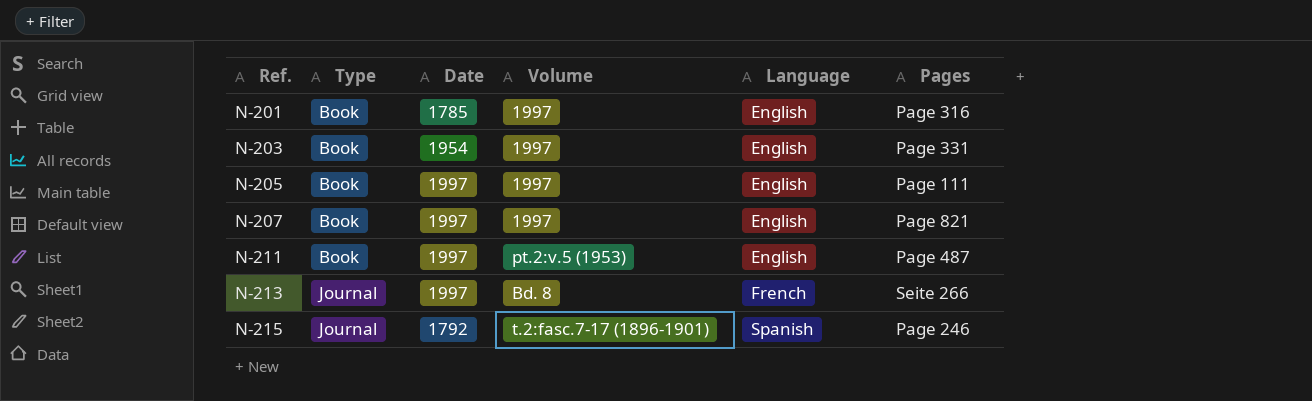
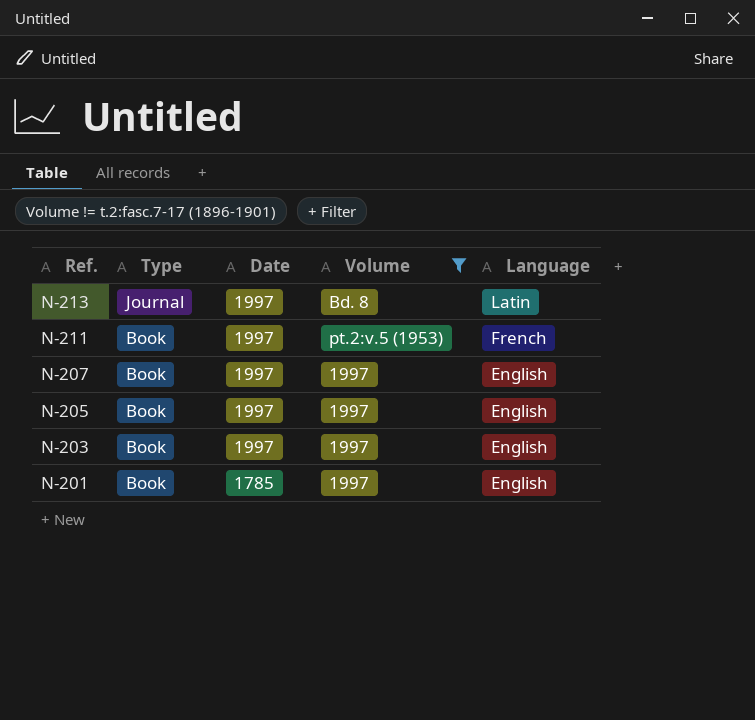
filter: none -> Volume != t.2:fasc.7-17 (1896-1901)
row order: Ref. ascending -> Ref. descending
column Pages | position: 6 -> none
N-213 | Language: French -> Latin
N-211 | Language: English -> French
N-203 | Date: 1954 -> 1997

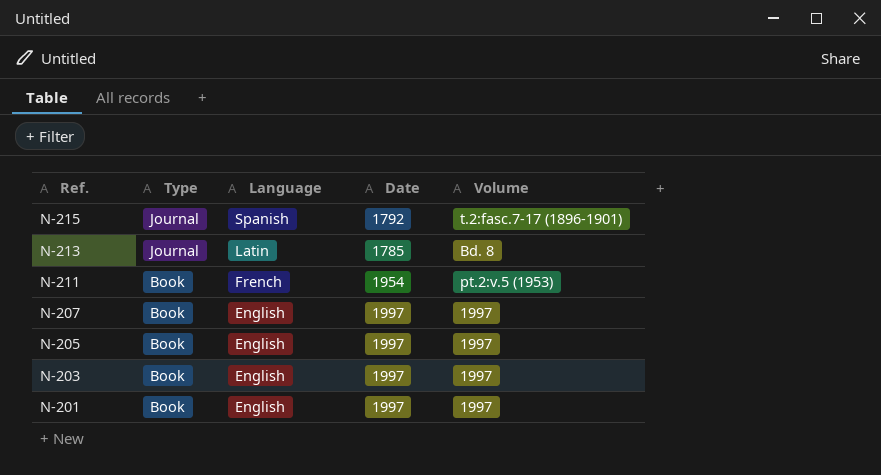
filter: Volume != t.2:fasc.7-17 (1896-1901) -> none
column Language | position: 5 -> 3
N-213 | Date: 1997 -> 1785
N-211 | Date: 1997 -> 1954
N-201 | Date: 1785 -> 1997

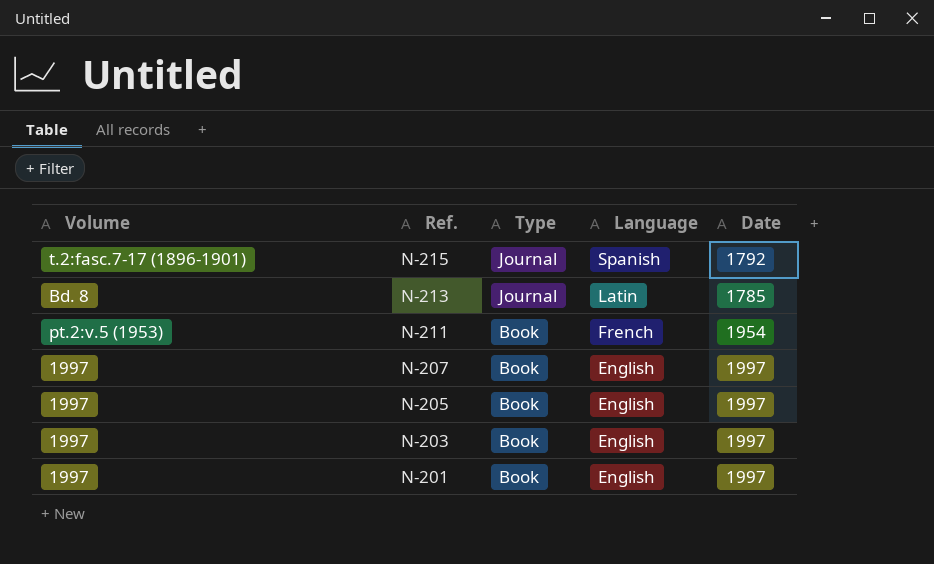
column Volume | position: 5 -> 1

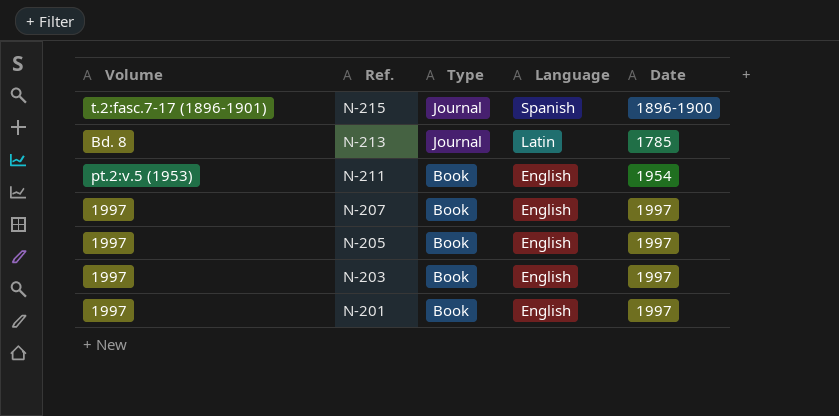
N-215 | Date: 1792 -> 1896-1900
N-211 | Language: French -> English

